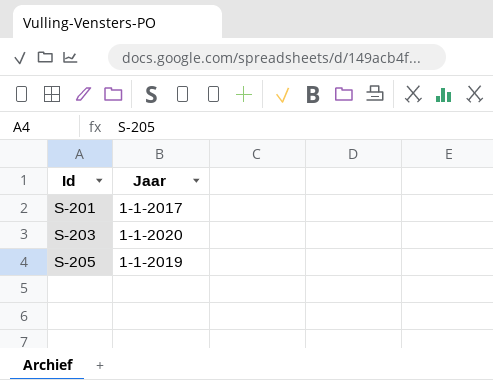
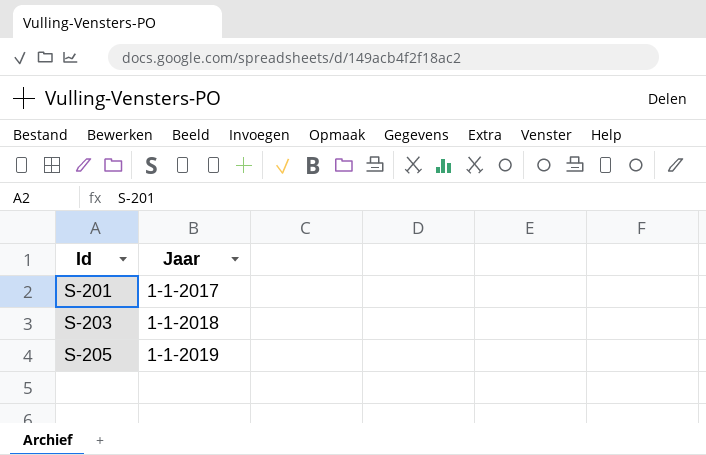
S-203 | Jaar: 1-1-2020 -> 1-1-2018

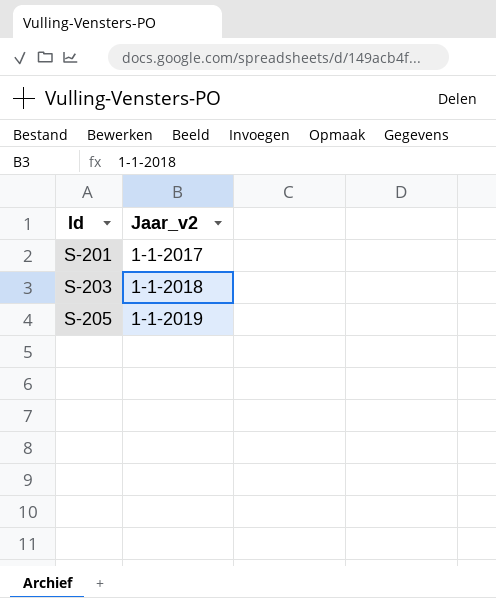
column name: Jaar -> Jaar_v2

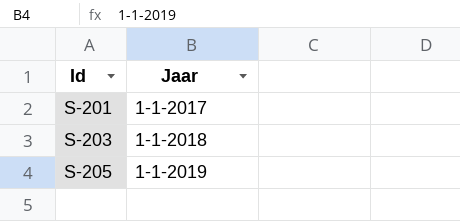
column name: Jaar_v2 -> Jaar

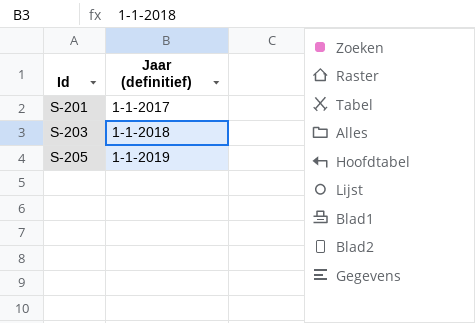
column name: Jaar -> Jaar (definitief)

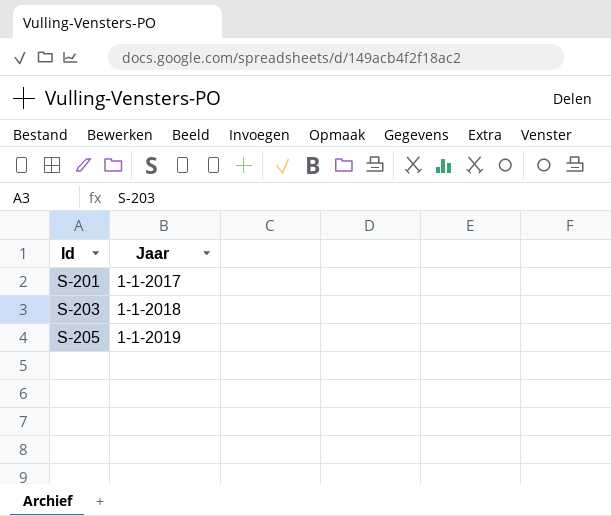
column name: Jaar (definitief) -> Jaar

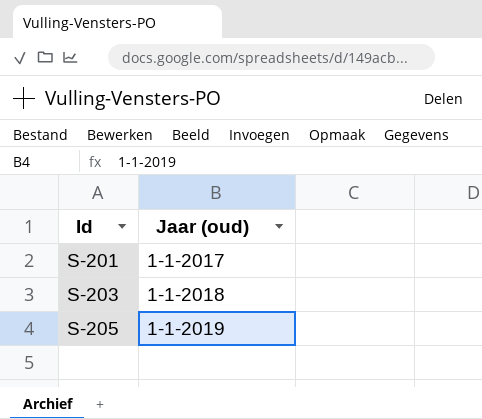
column name: Jaar -> Jaar (oud)

